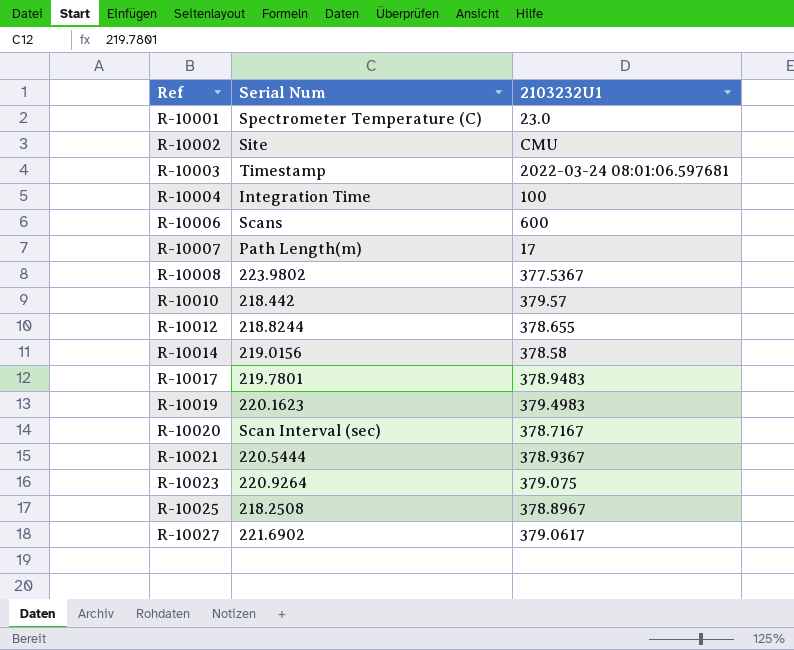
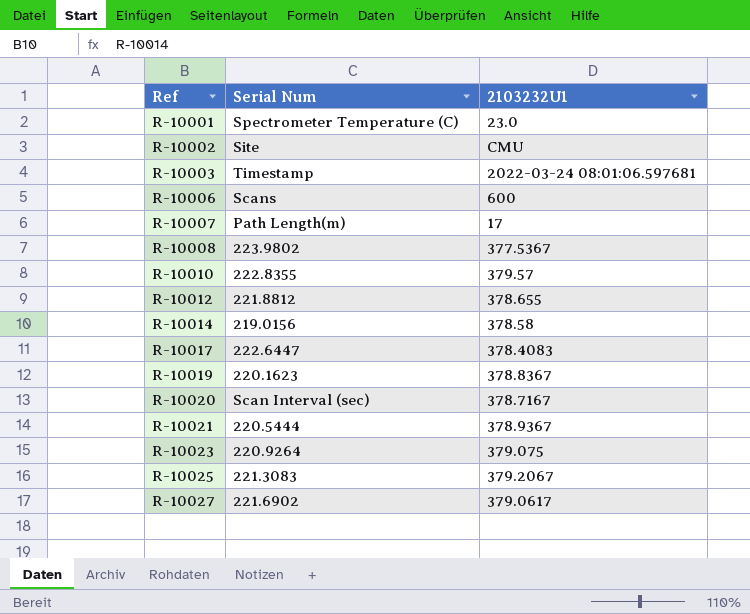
row R-10004: Integration Time | 100 -> none
R-10010 | Serial Num: 218.442 -> 222.8355
R-10012 | Serial Num: 218.8244 -> 221.8812
R-10017 | Serial Num: 219.7801 -> 222.6447
R-10017 | 2103232U1: 378.9483 -> 378.4083
R-10019 | 2103232U1: 379.4983 -> 378.8367
R-10025 | Serial Num: 218.2508 -> 221.3083
R-10025 | 2103232U1: 378.8967 -> 379.2067

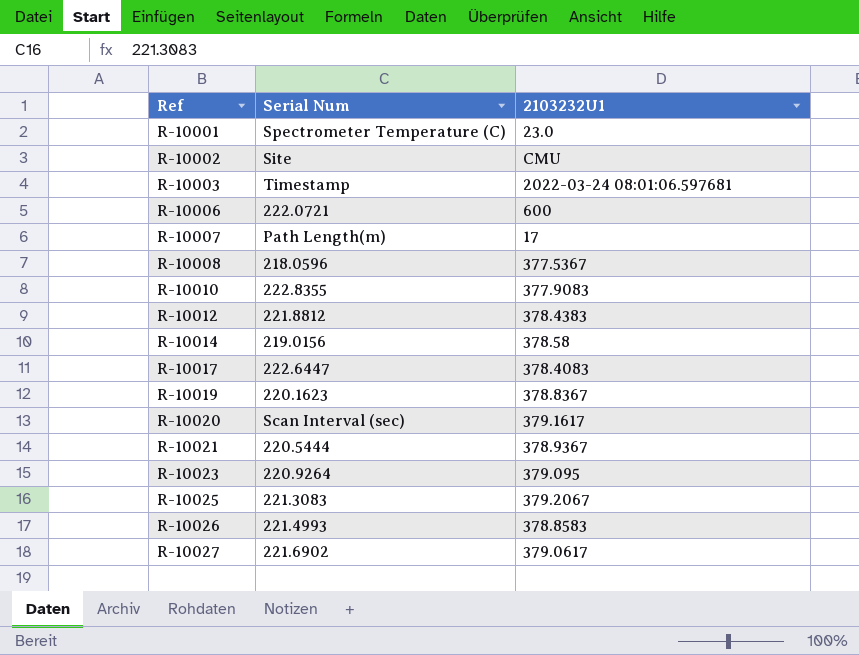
R-10006 | Serial Num: Scans -> 222.0721
R-10008 | Serial Num: 223.9802 -> 218.0596
R-10010 | 2103232U1: 379.57 -> 377.9083
R-10012 | 2103232U1: 378.655 -> 378.4383
R-10020 | 2103232U1: 378.7167 -> 379.1617
R-10023 | 2103232U1: 379.075 -> 379.095
row R-10026: none -> 221.4993 | 378.8583

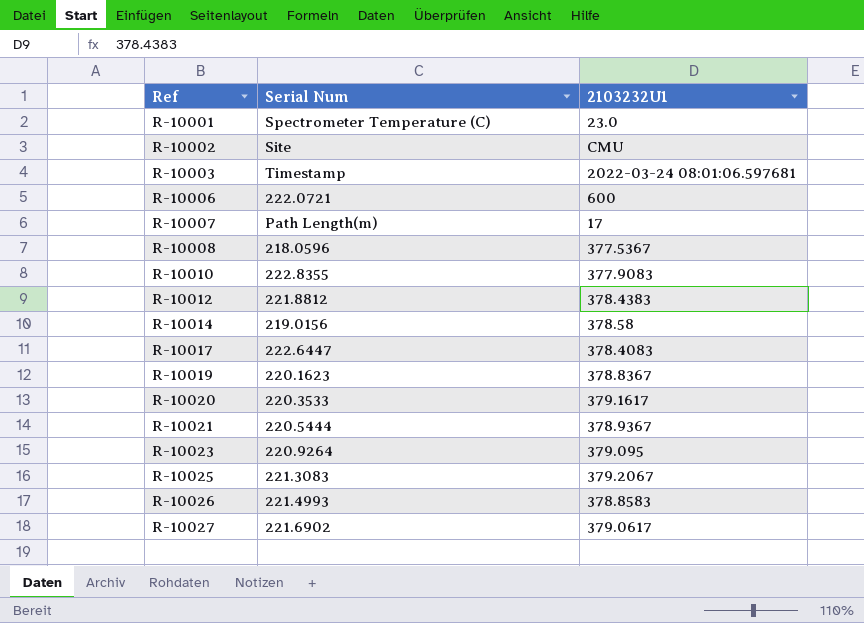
R-10020 | Serial Num: Scan Interval (sec) -> 220.3533

